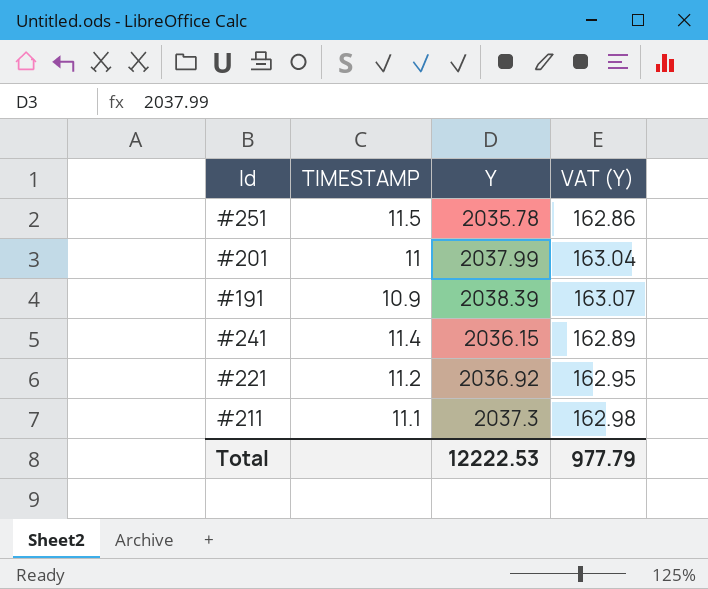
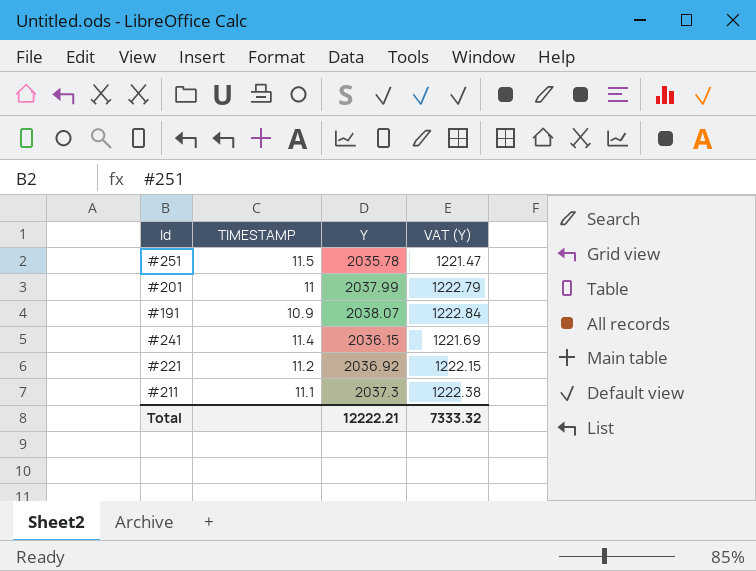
column VAT (Y) | formula: [Y] * 0.08 -> [Y] * 0.6
#191 | Y: 2038.39 -> 2038.07
Total | Y: 12222.53 -> 12222.21
Total | VAT (Y): 977.79 -> 7333.32

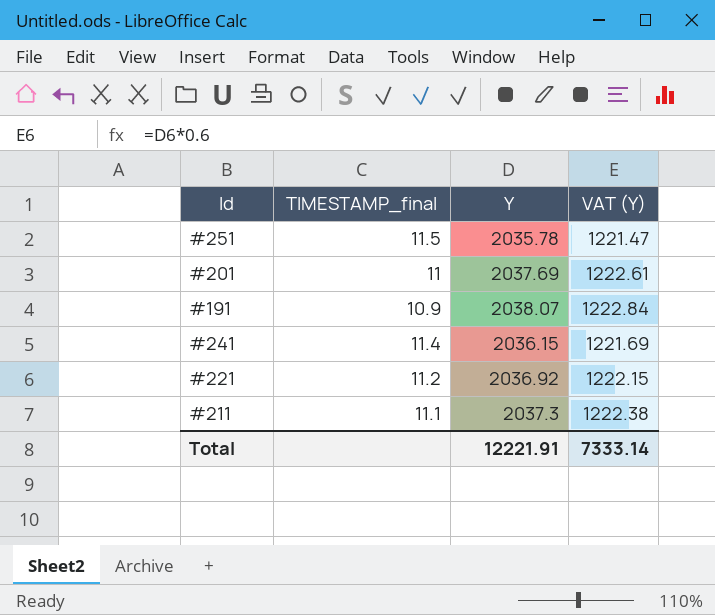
column name: TIMESTAMP -> TIMESTAMP_final
#201 | Y: 2037.99 -> 2037.69
#201 | VAT (Y): 1222.79 -> 1222.61
Total | Y: 12222.21 -> 12221.91
Total | VAT (Y): 7333.32 -> 7333.14

